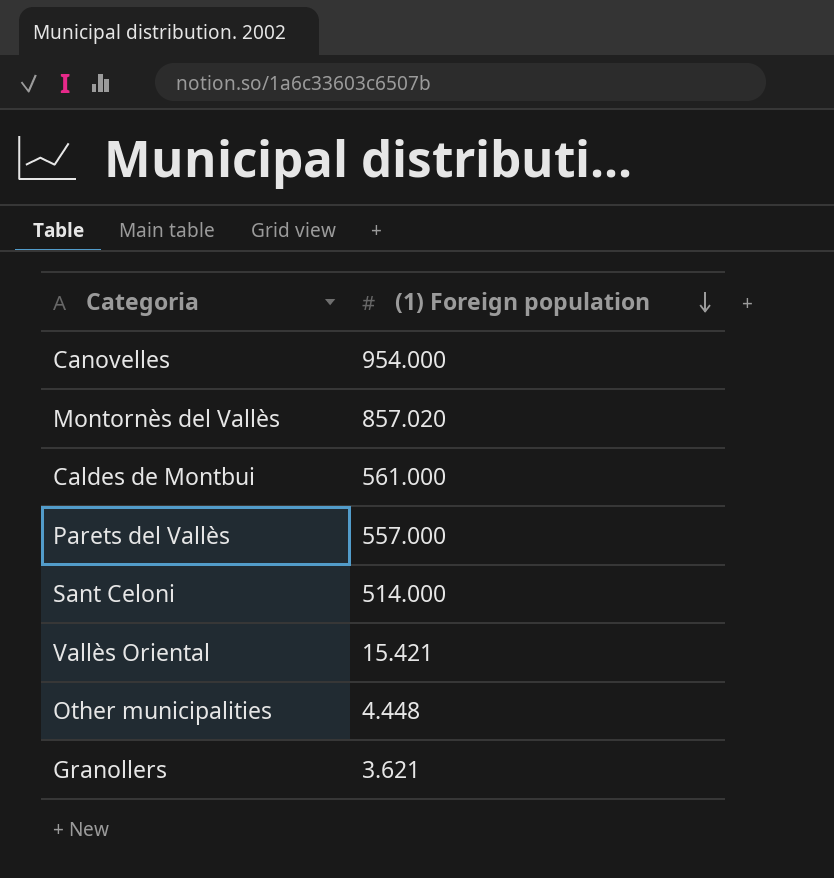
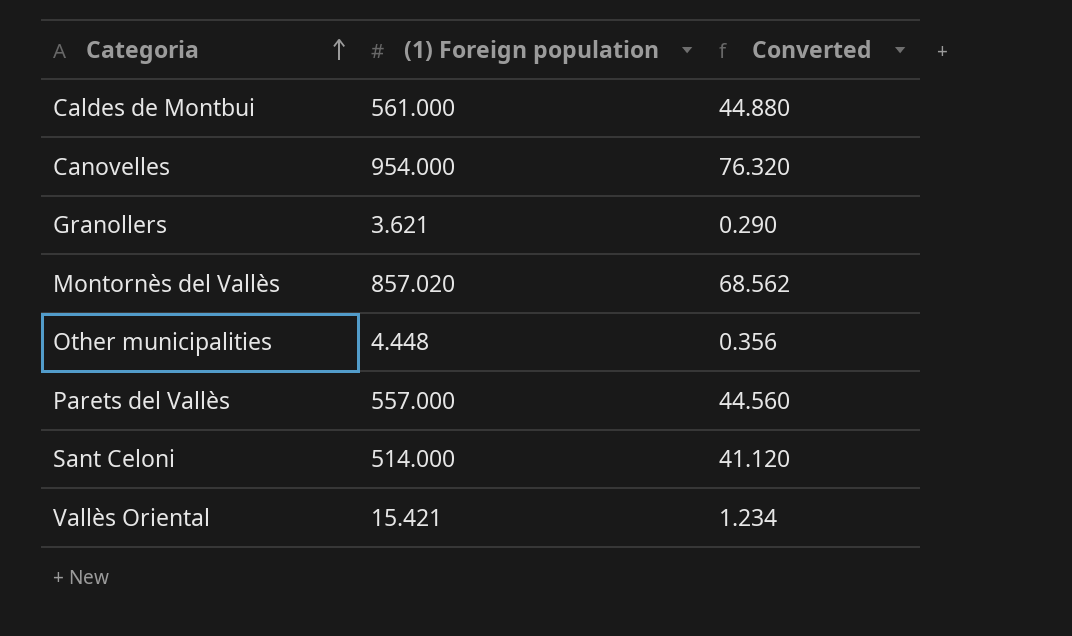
row order: (1) Foreign population descending -> Categoria ascending
column Converted | formula: none -> [(1) Foreign population] * 0.08

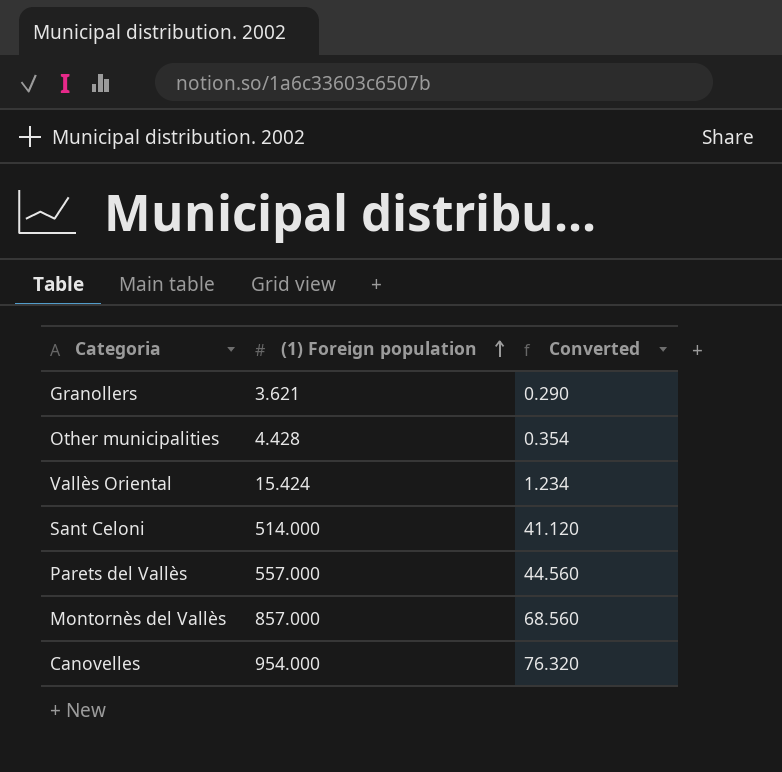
row order: Categoria ascending -> (1) Foreign population ascending
row Caldes de Montbui: 561.000 | 44.880 -> none
Other municipalities | (1) Foreign population: 4.448 -> 4.428
Other municipalities | Converted: 0.356 -> 0.354
Vallès Oriental | (1) Foreign population: 15.421 -> 15.424
Montornès del Vallès | (1) Foreign population: 857.020 -> 857.000
Montornès del Vallès | Converted: 68.562 -> 68.560

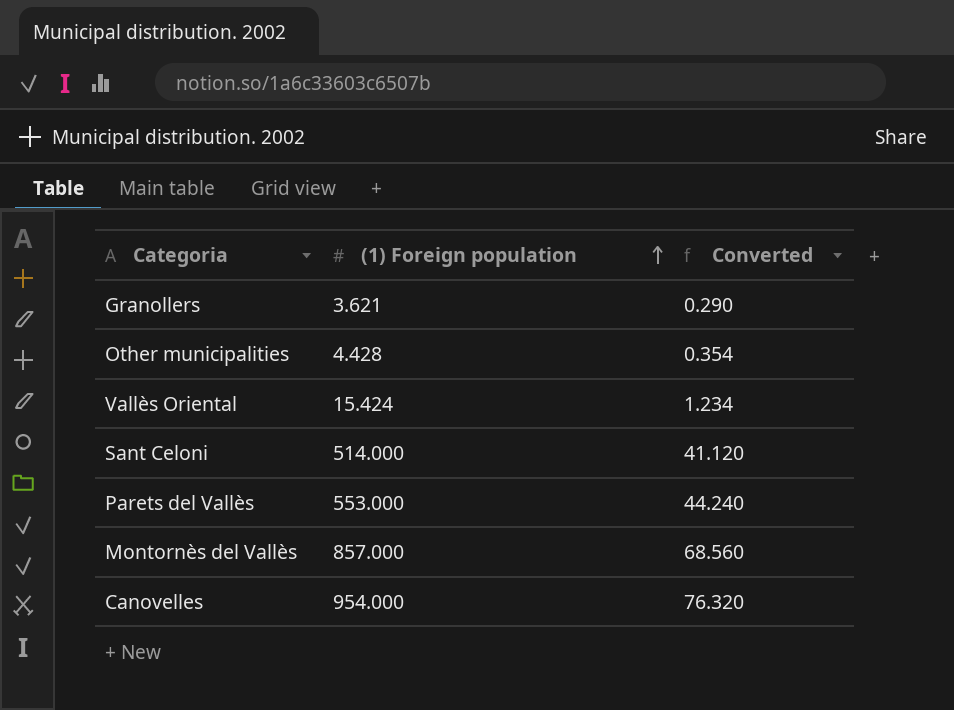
Parets del Vallès | (1) Foreign population: 557.000 -> 553.000
Parets del Vallès | Converted: 44.560 -> 44.240

